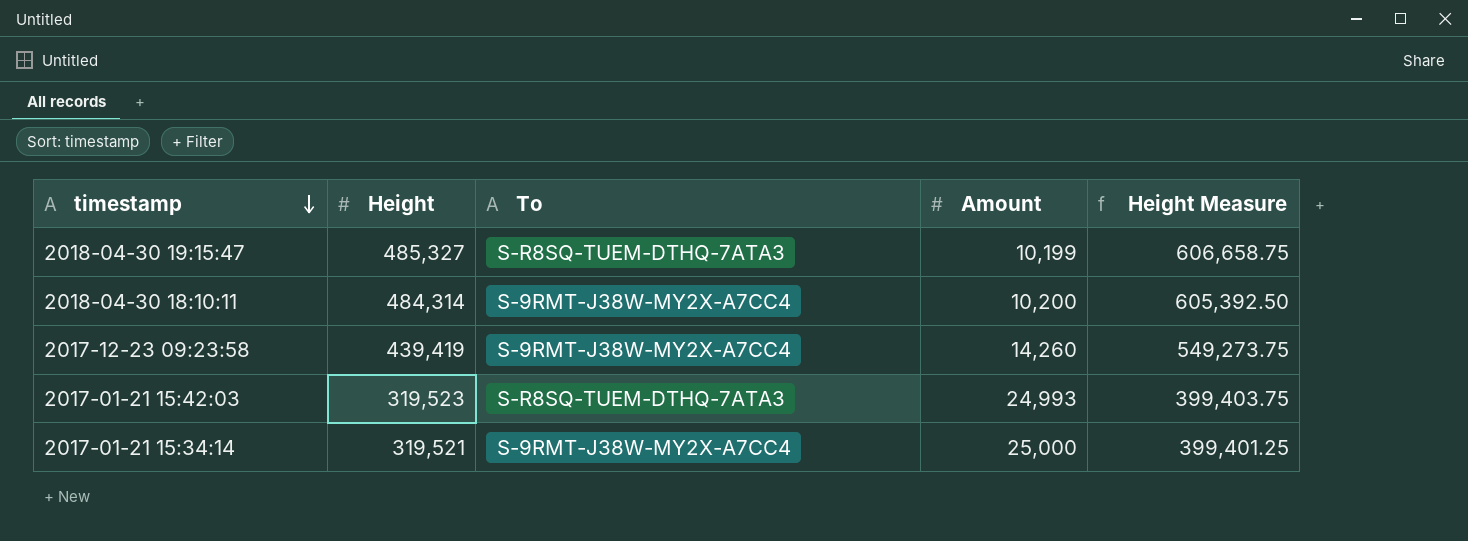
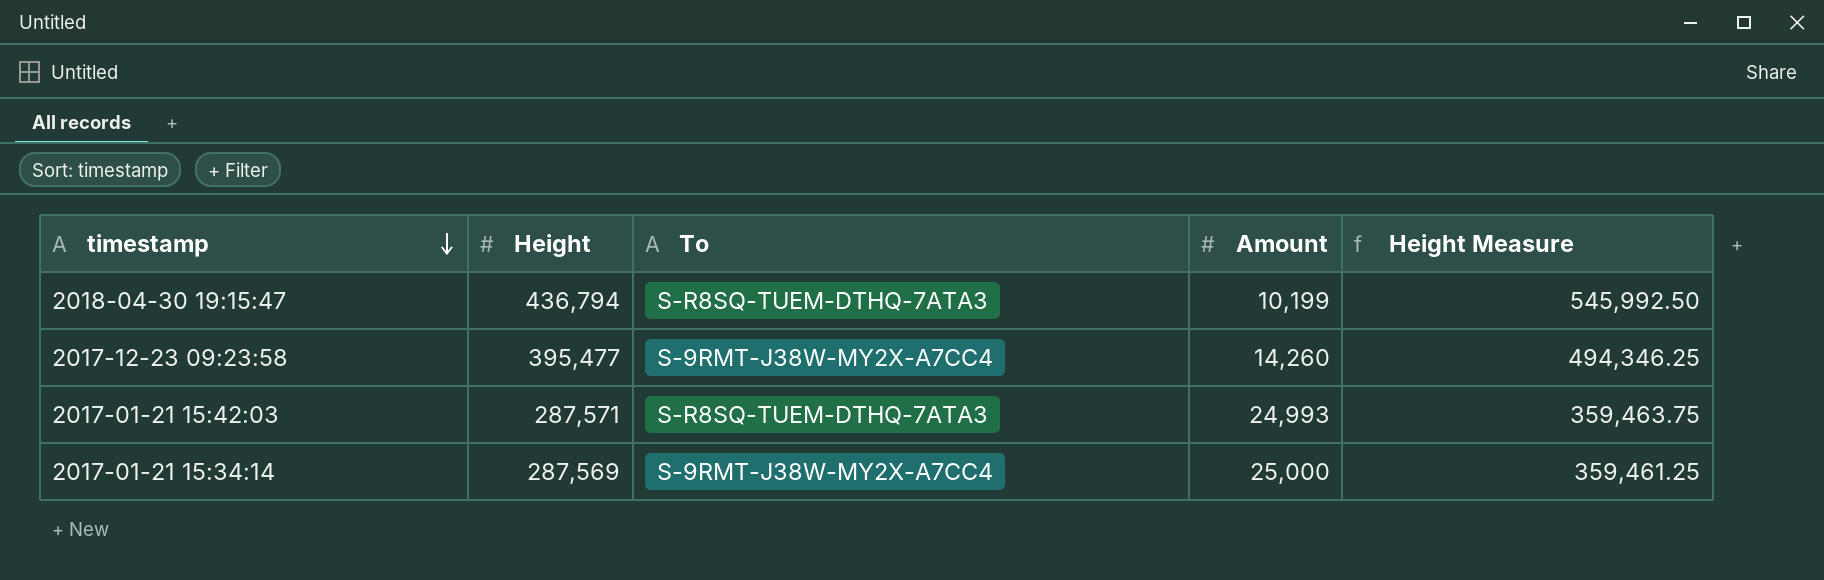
row 2018-04-30 18:10:11: 484,314 | S-9RMT-J38W-MY2X-A7CC4 | 10,200 | 605,392.50 -> none
2018-04-30 19:15:47 | Height: 485,327 -> 436,794
2018-04-30 19:15:47 | Height Measure: 606,658.75 -> 545,992.50
2017-12-23 09:23:58 | Height: 439,419 -> 395,477
2017-12-23 09:23:58 | Height Measure: 549,273.75 -> 494,346.25
2017-01-21 15:42:03 | Height: 319,523 -> 287,571
2017-01-21 15:42:03 | Height Measure: 399,403.75 -> 359,463.75
2017-01-21 15:34:14 | Height: 319,521 -> 287,569
2017-01-21 15:34:14 | Height Measure: 399,401.25 -> 359,461.25

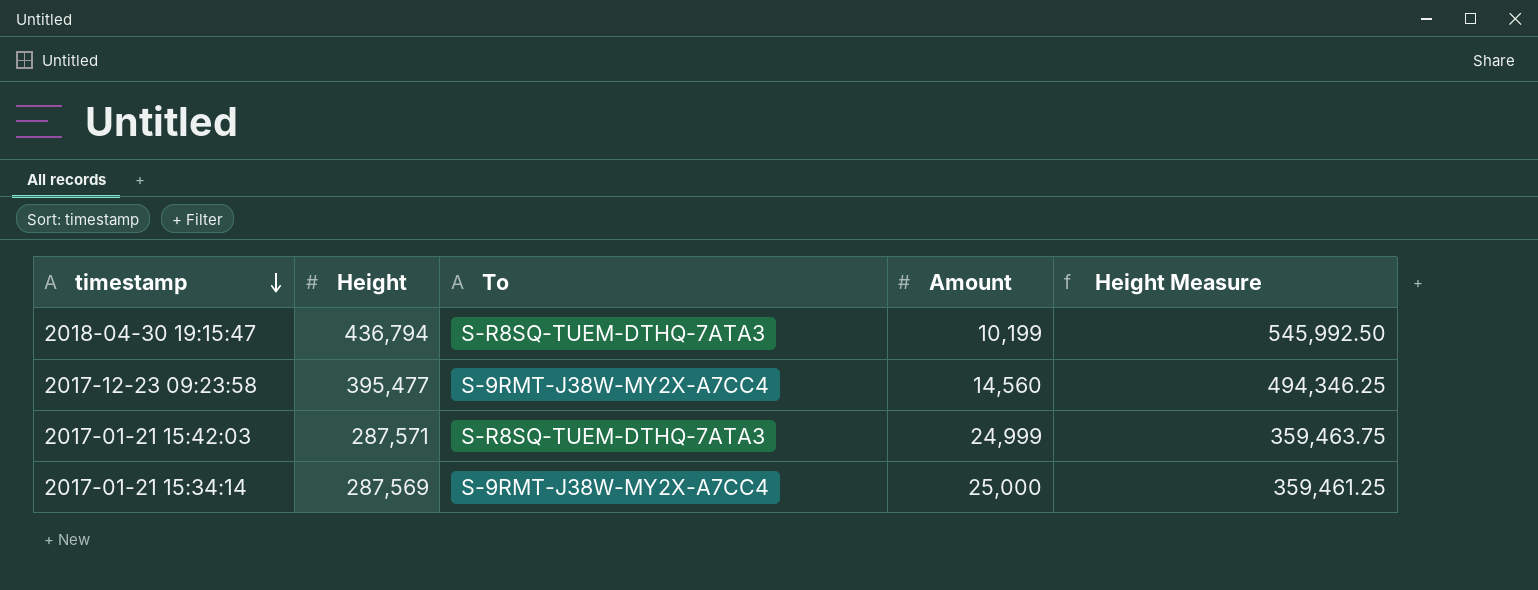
2017-12-23 09:23:58 | Amount: 14,260 -> 14,560
2017-01-21 15:42:03 | Amount: 24,993 -> 24,999

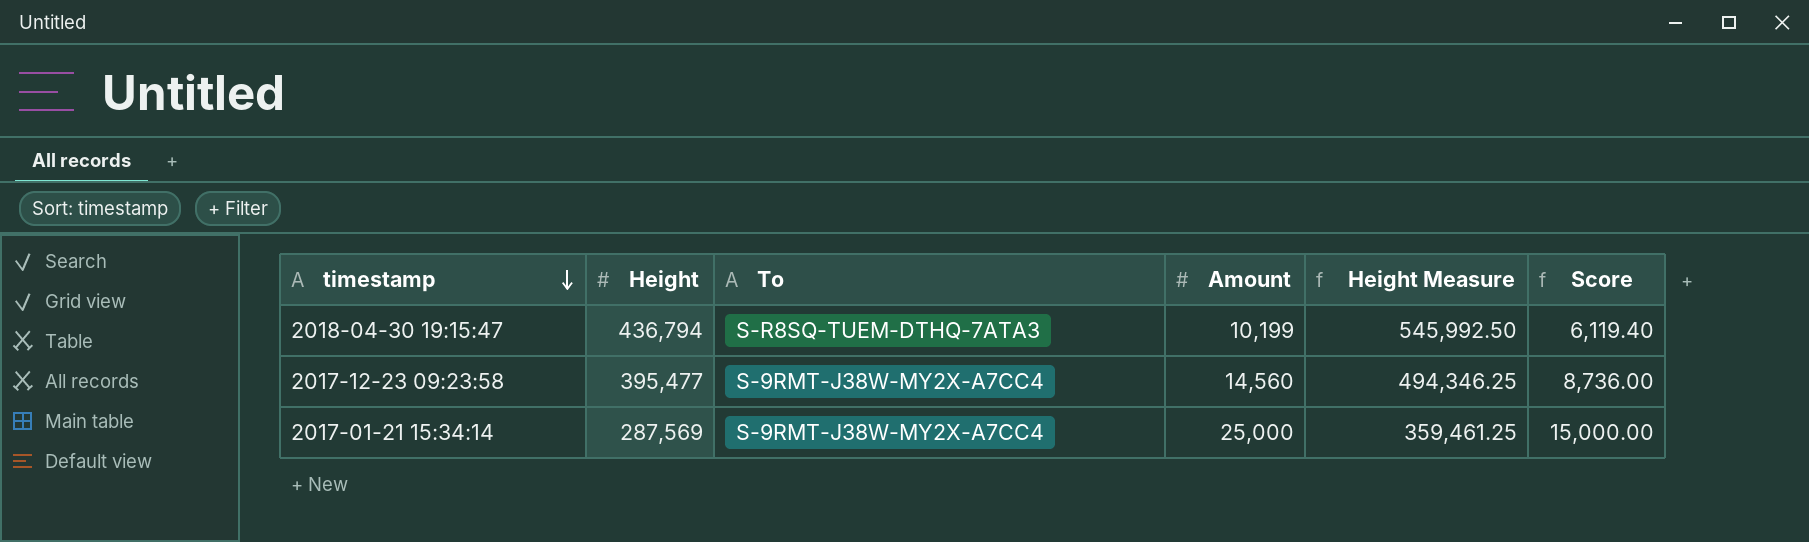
column Score | formula: none -> [Amount] * 0.6
row 2017-01-21 15:42:03: 287,571 | S-R8SQ-TUEM-DTHQ-7ATA3 | 24,999 | 359,463.75 -> none

